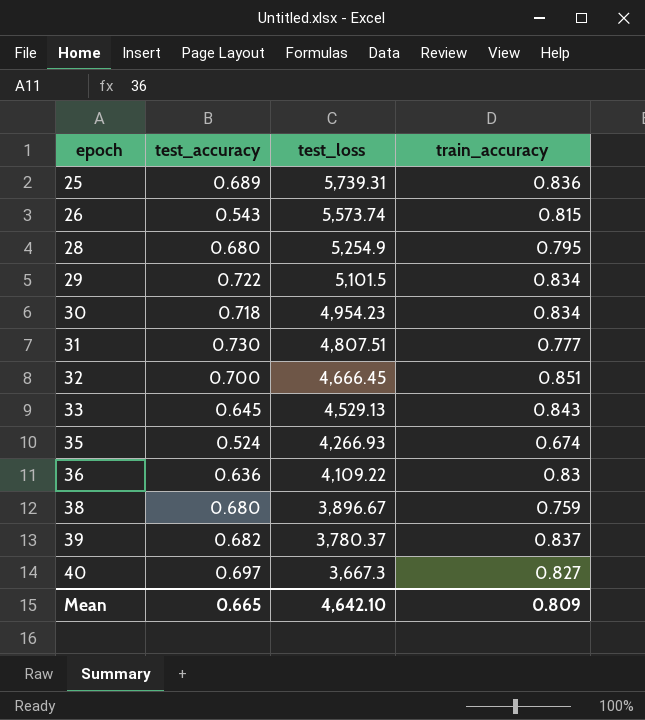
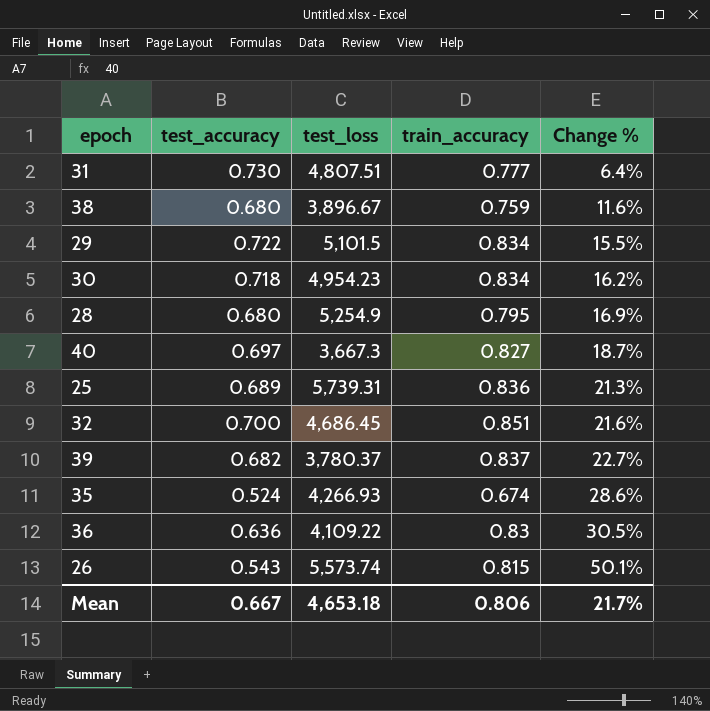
row order: epoch ascending -> Change % ascending
column Change % | formula: none -> ([train_accuracy] - [test_accuracy]) / [test_accuracy]
row 33: 0.645 | 4,529.13 | 0.843 -> none
32 | test_loss: 4,666.45 -> 4,686.45
Mean | test_accuracy: 0.665 -> 0.667
Mean | test_loss: 4,642.10 -> 4,653.18
Mean | train_accuracy: 0.809 -> 0.806

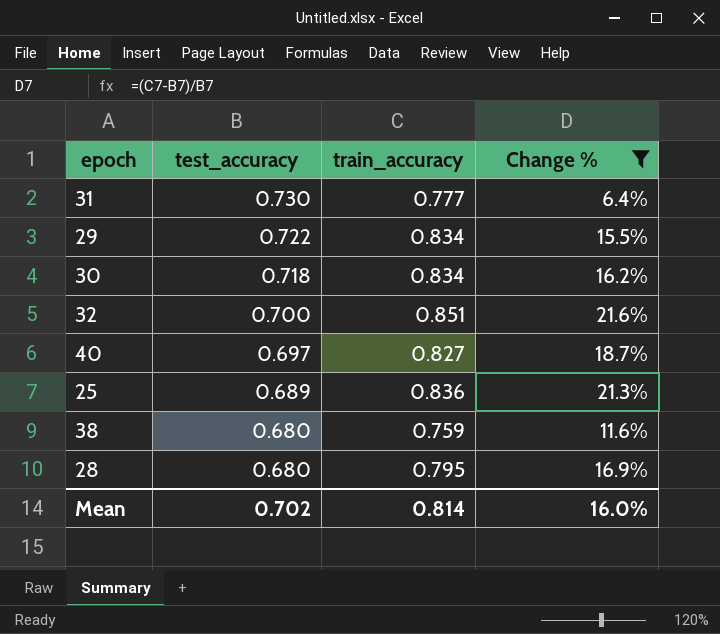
filter: none -> Change % <= 21.6%
row order: Change % ascending -> test_accuracy descending
column test_loss | position: 3 -> none
Mean | test_accuracy: 0.667 -> 0.702
Mean | train_accuracy: 0.806 -> 0.814
Mean | Change %: 21.7% -> 16.0%

